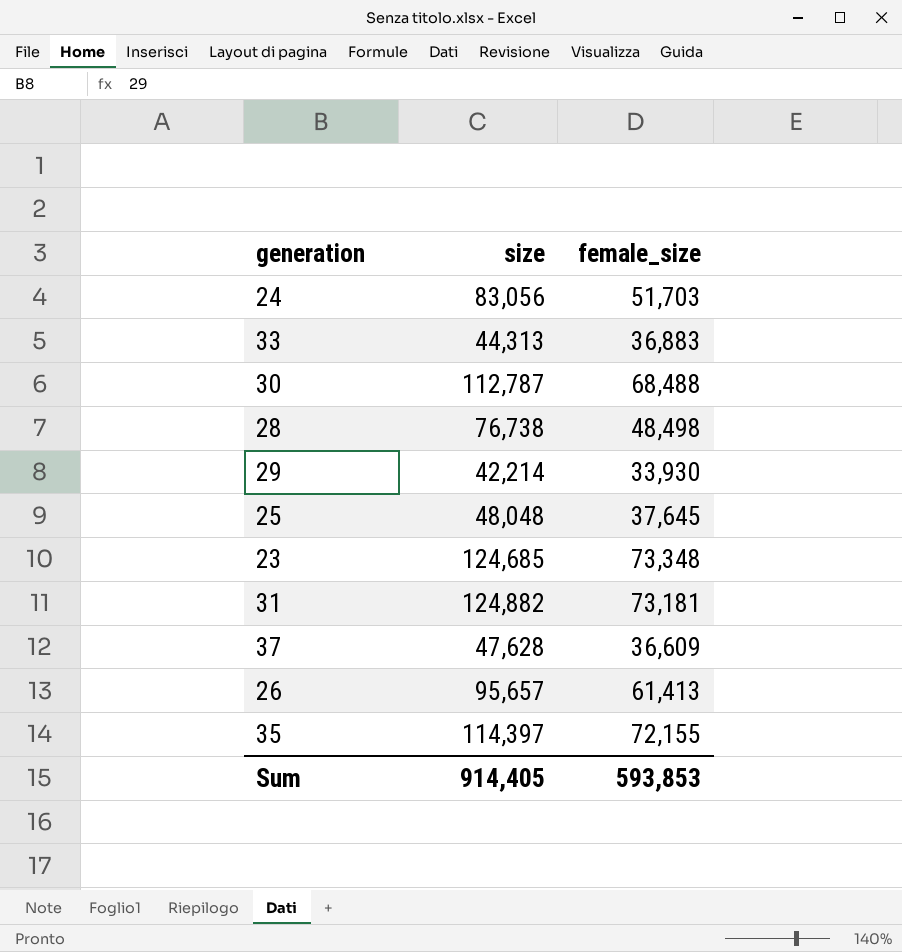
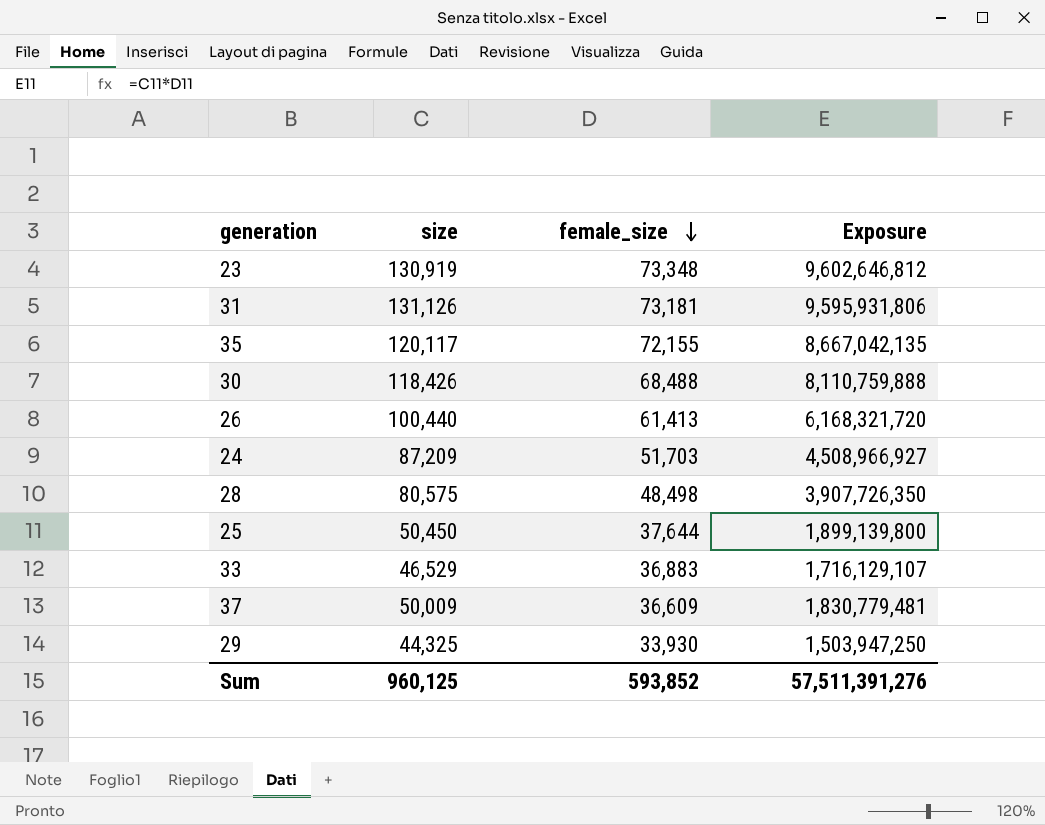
row order: none -> female_size descending
column Exposure | formula: none -> [size] * [female_size]
23 | size: 124,685 -> 130,919
31 | size: 124,882 -> 131,126
35 | size: 114,397 -> 120,117
30 | size: 112,787 -> 118,426
26 | size: 95,657 -> 100,440
24 | size: 83,056 -> 87,209
28 | size: 76,738 -> 80,575
25 | size: 48,048 -> 50,450
25 | female_size: 37,645 -> 37,644
33 | size: 44,313 -> 46,529
37 | size: 47,628 -> 50,009
29 | size: 42,214 -> 44,325
Sum | size: 914,405 -> 960,125
Sum | female_size: 593,853 -> 593,852

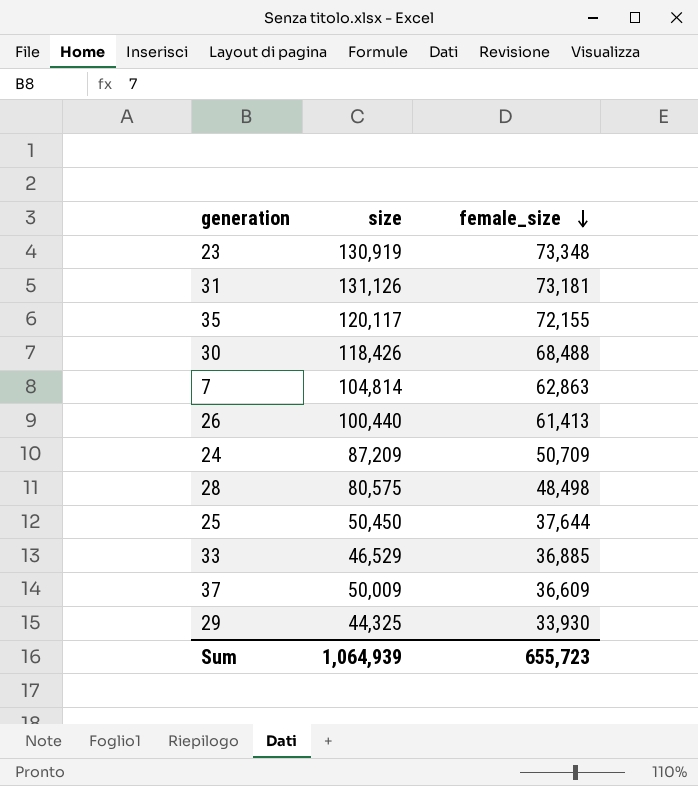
column Exposure | formula: [size] * [female_size] -> none
row 7: none -> 104,814 | 62,863
24 | female_size: 51,703 -> 50,709
33 | female_size: 36,883 -> 36,885
Sum | size: 960,125 -> 1,064,939
Sum | female_size: 593,852 -> 655,723

